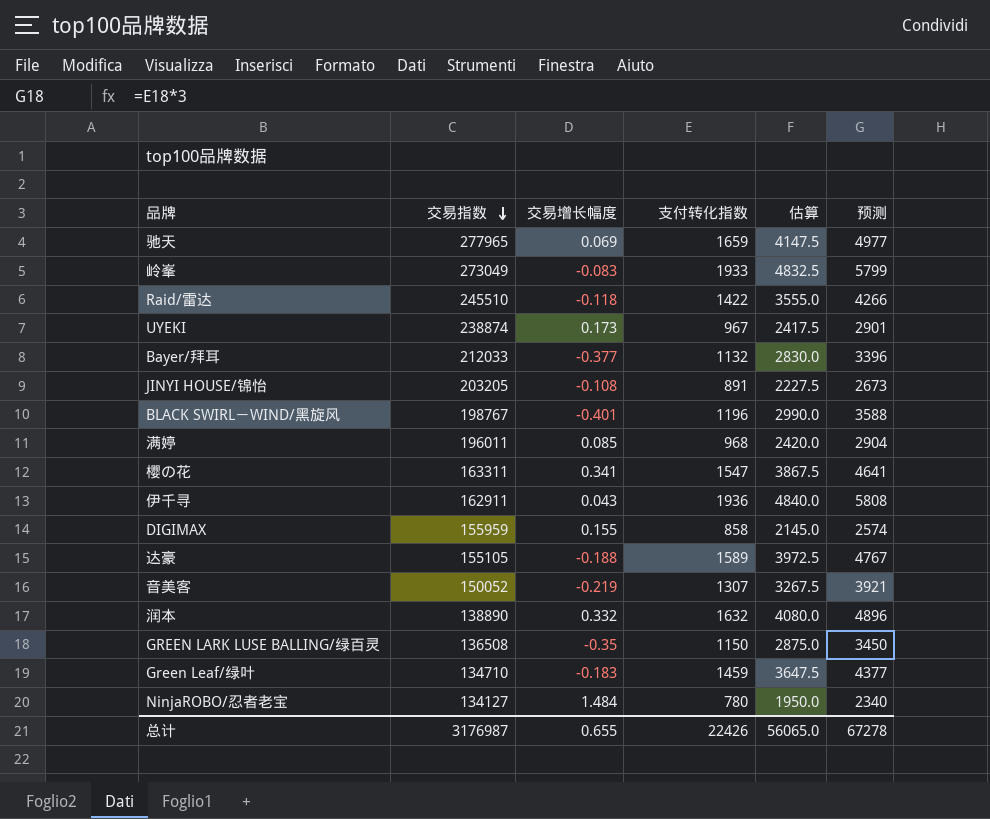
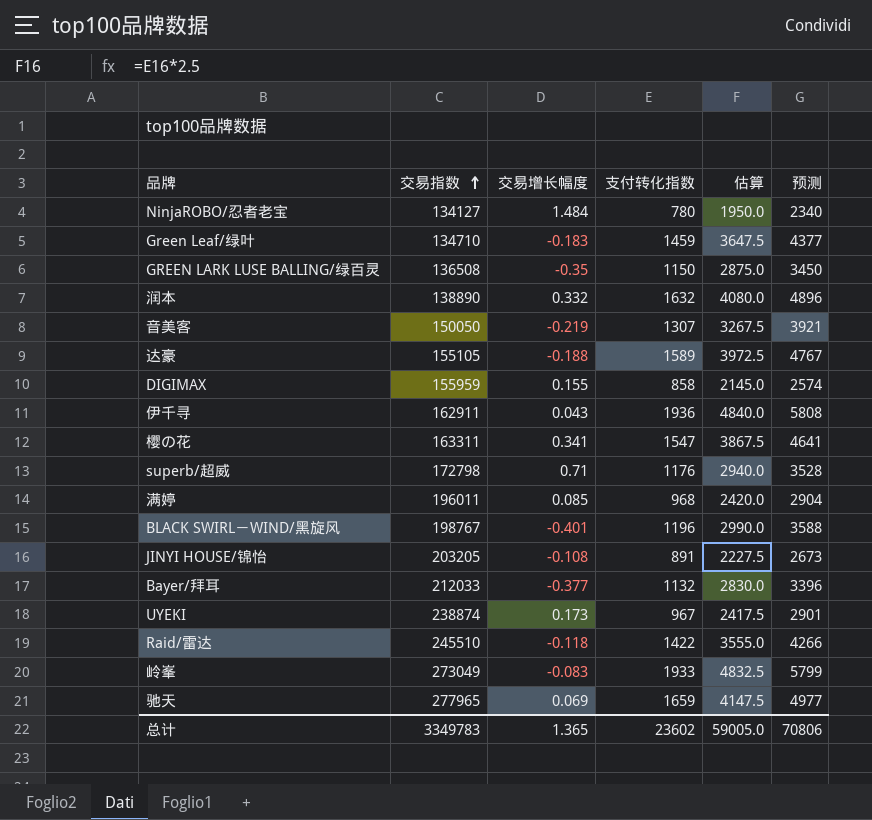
row order: 交易指数 descending -> 交易指数 ascending
音美客 | 交易指数: 150052 -> 150050
row superb/超威: none -> 172798 | 0.71 | 1176 | 2940.0 | 3528
总计 | 交易指数: 3176987 -> 3349783
总计 | 交易增长幅度: 0.655 -> 1.365
总计 | 支付转化指数: 22426 -> 23602
总计 | 估算: 56065.0 -> 59005.0
总计 | 预测: 67278 -> 70806

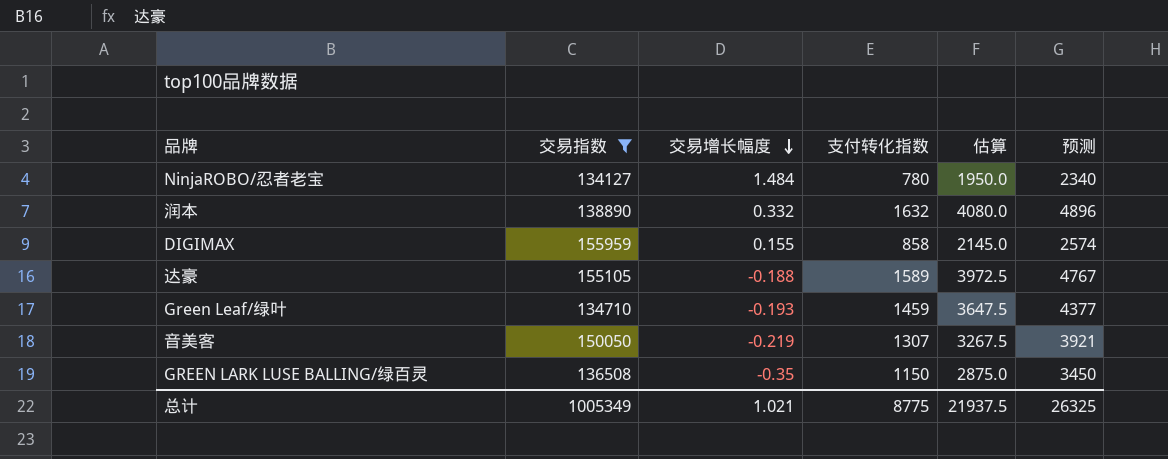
filter: none -> 交易指数 <= 155959
row order: 交易指数 ascending -> 交易增长幅度 descending
Green Leaf/绿叶 | 交易增长幅度: -0.183 -> -0.193
总计 | 交易指数: 3349783 -> 1005349
总计 | 交易增长幅度: 1.365 -> 1.021
总计 | 支付转化指数: 23602 -> 8775
总计 | 估算: 59005.0 -> 21937.5
总计 | 预测: 70806 -> 26325

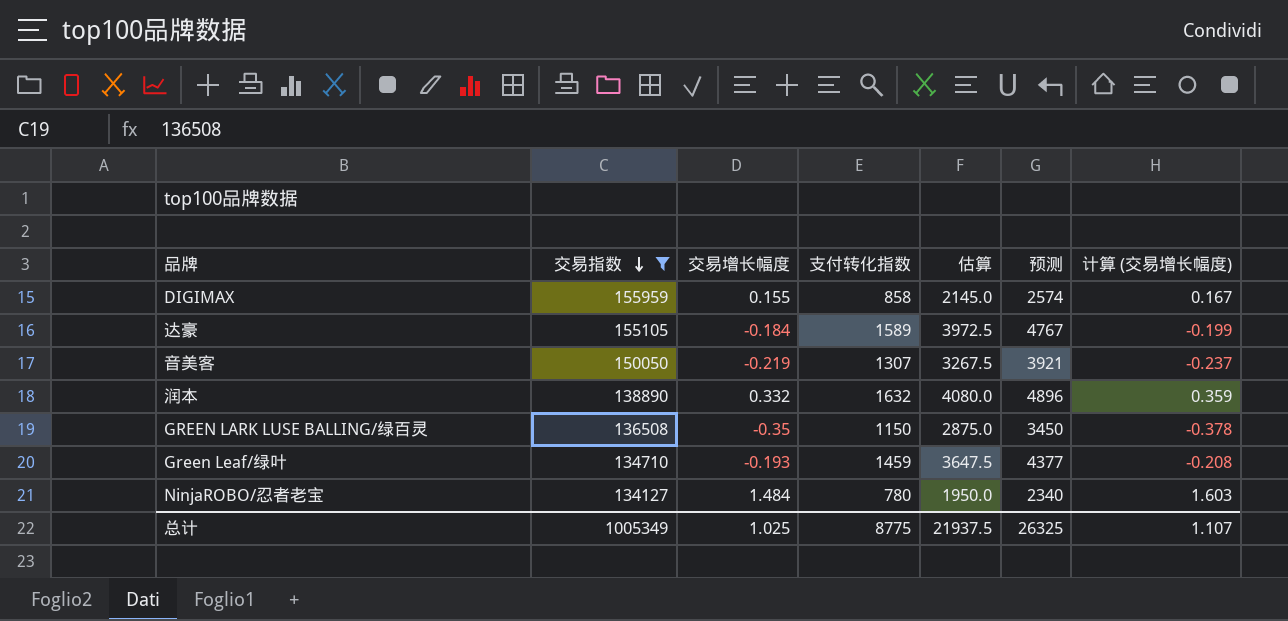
row order: 交易增长幅度 descending -> 交易指数 descending
column 计算 (交易增长幅度) | formula: none -> [交易增长幅度] * 1.08
达豪 | 交易增长幅度: -0.188 -> -0.184
总计 | 交易增长幅度: 1.021 -> 1.025

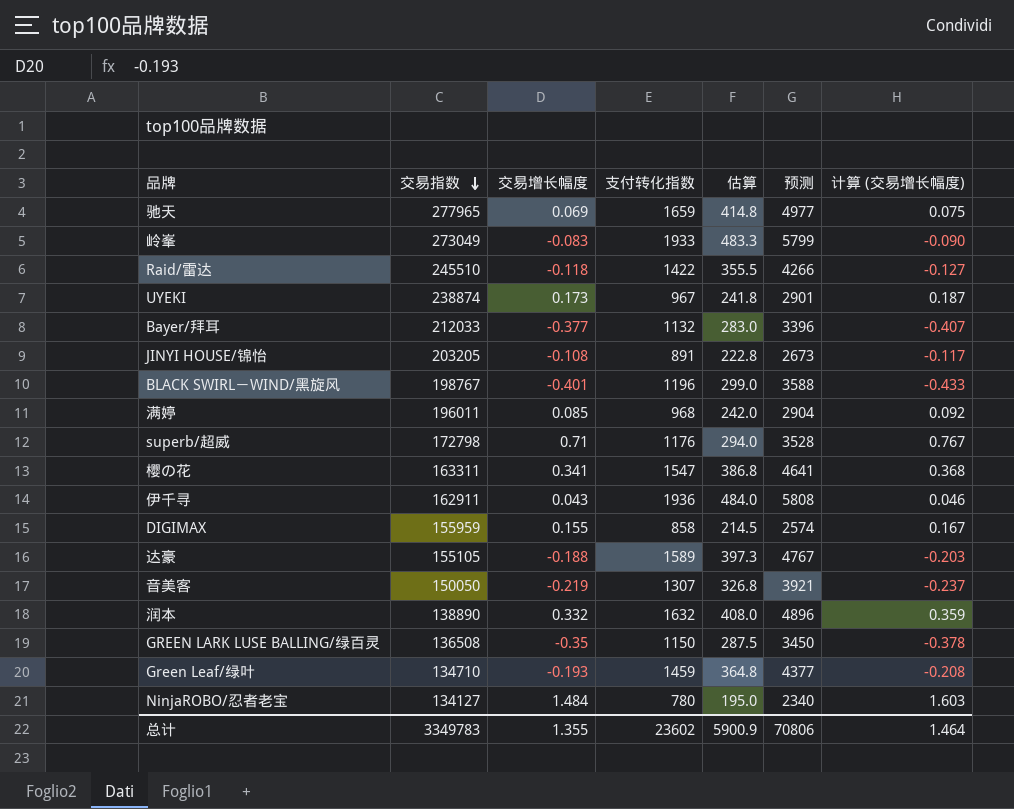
filter: 交易指数 <= 155959 -> none
column 估算 | formula: [支付转化指数] * 2.5 -> [支付转化指数] * 0.25
达豪 | 交易增长幅度: -0.184 -> -0.188
达豪 | 计算 (交易增长幅度): -0.199 -> -0.203
总计 | 交易指数: 1005349 -> 3349783
总计 | 交易增长幅度: 1.025 -> 1.355
总计 | 支付转化指数: 8775 -> 23602
总计 | 估算: 21937.5 -> 5900.9
总计 | 预测: 26325 -> 70806
总计 | 计算 (交易增长幅度): 1.107 -> 1.464

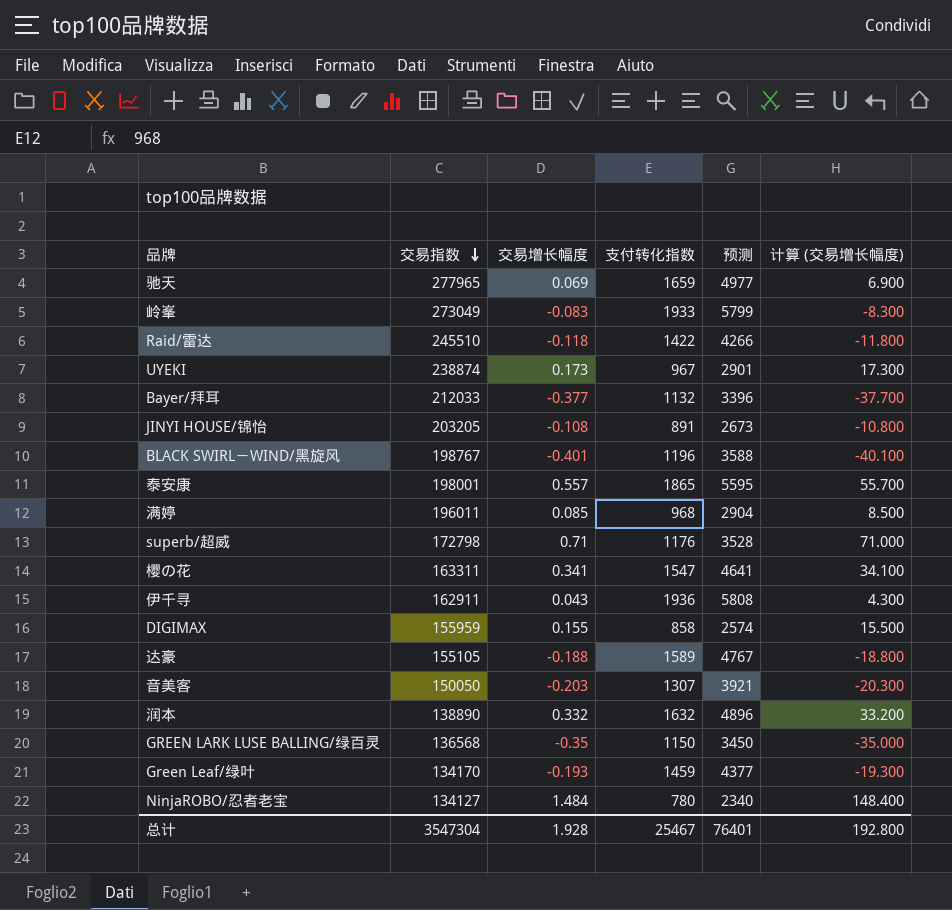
column 估算 | formula: [支付转化指数] * 0.25 -> none
column 计算 (交易增长幅度) | formula: [交易增长幅度] * 1.08 -> [交易增长幅度] * 100
row 泰安康: none -> 198001 | 0.557 | 1865 | 5595 | 55.700
音美客 | 交易增长幅度: -0.219 -> -0.203
GREEN LARK LUSE BALLING/绿百灵 | 交易指数: 136508 -> 136568
Green Leaf/绿叶 | 交易指数: 134710 -> 134170
总计 | 交易指数: 3349783 -> 3547304
总计 | 交易增长幅度: 1.355 -> 1.928
总计 | 支付转化指数: 23602 -> 25467
总计 | 预测: 70806 -> 76401
总计 | 计算 (交易增长幅度): 1.464 -> 192.800

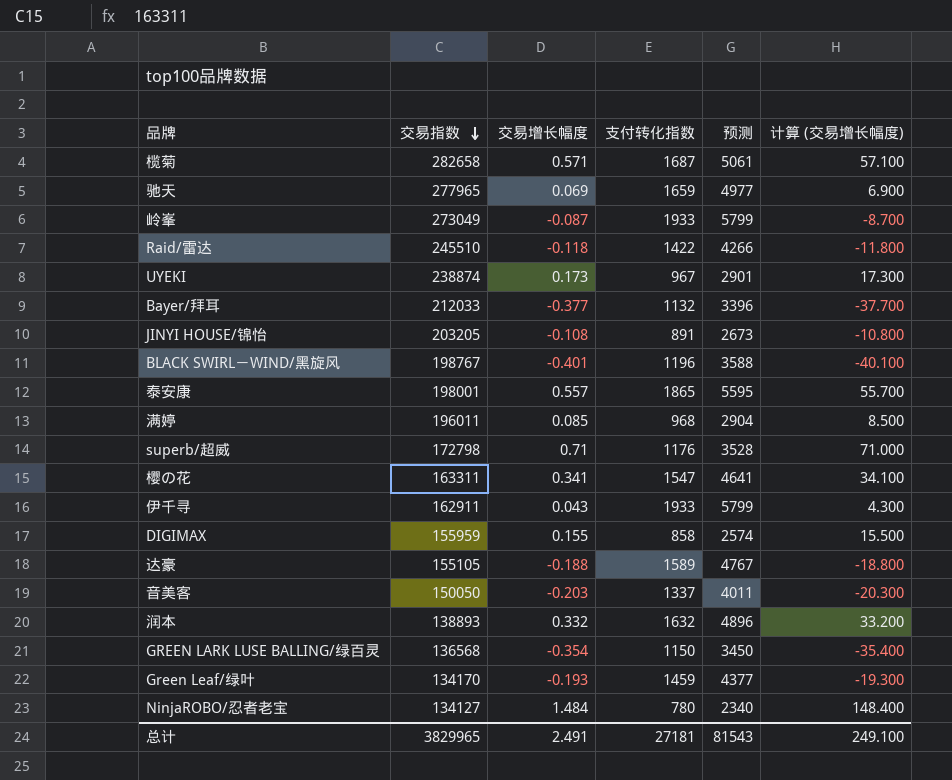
row 榄菊: none -> 282658 | 0.571 | 1687 | 5061 | 57.100
岭峯 | 交易增长幅度: -0.083 -> -0.087
岭峯 | 计算 (交易增长幅度): -8.300 -> -8.700
伊千寻 | 支付转化指数: 1936 -> 1933
伊千寻 | 预测: 5808 -> 5799
音美客 | 支付转化指数: 1307 -> 1337
音美客 | 预测: 3921 -> 4011
润本 | 交易指数: 138890 -> 138893
GREEN LARK LUSE BALLING/绿百灵 | 交易增长幅度: -0.35 -> -0.354
GREEN LARK LUSE BALLING/绿百灵 | 计算 (交易增长幅度): -35.000 -> -35.400
总计 | 交易指数: 3547304 -> 3829965
总计 | 交易增长幅度: 1.928 -> 2.491
总计 | 支付转化指数: 25467 -> 27181
总计 | 预测: 76401 -> 81543
总计 | 计算 (交易增长幅度): 192.800 -> 249.100

